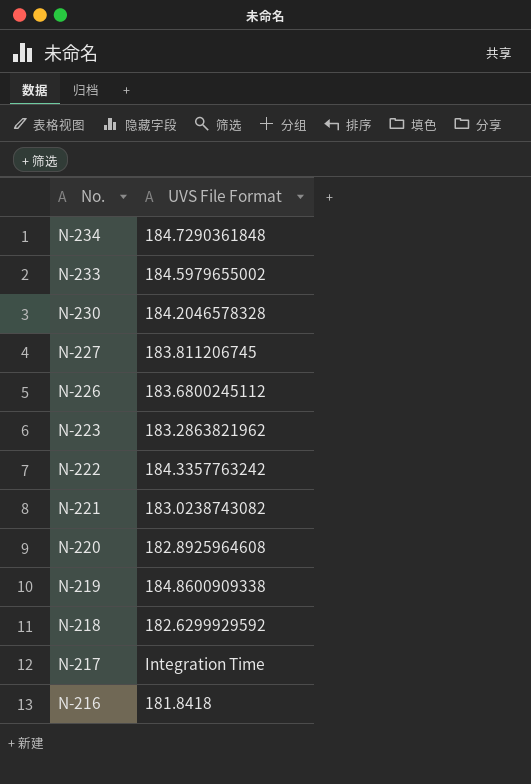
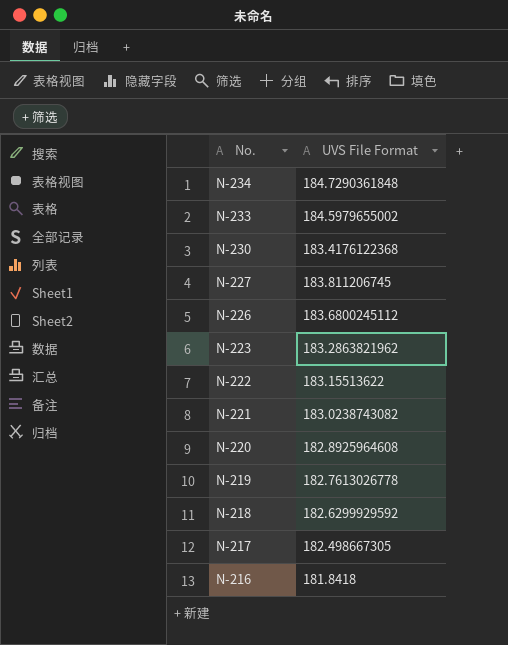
N-230 | UVS File Format: 184.2046578328 -> 183.4176122368
N-222 | UVS File Format: 184.3357763242 -> 183.15513622
N-219 | UVS File Format: 184.8600909338 -> 182.7613026778
N-217 | UVS File Format: Integration Time -> 182.498667305

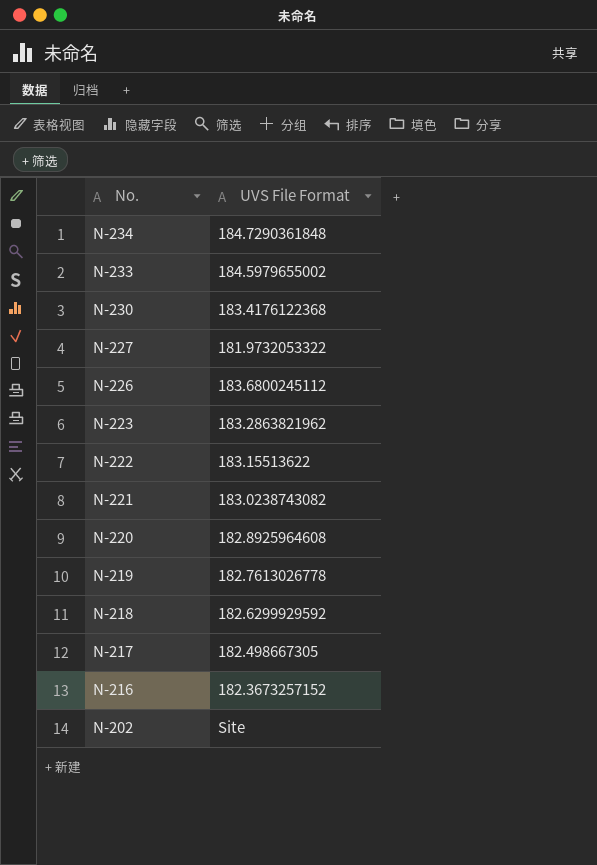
N-227 | UVS File Format: 183.811206745 -> 181.9732053322
N-216 | UVS File Format: 181.8418 -> 182.3673257152
row N-202: none -> Site

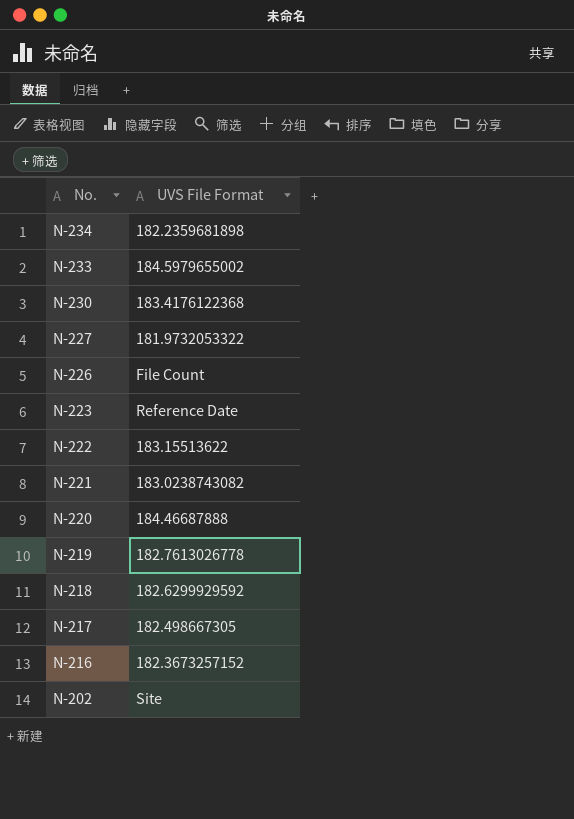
N-234 | UVS File Format: 184.7290361848 -> 182.2359681898
N-226 | UVS File Format: 183.6800245112 -> File Count
N-223 | UVS File Format: 183.2863821962 -> Reference Date
N-220 | UVS File Format: 182.8925964608 -> 184.46687888

